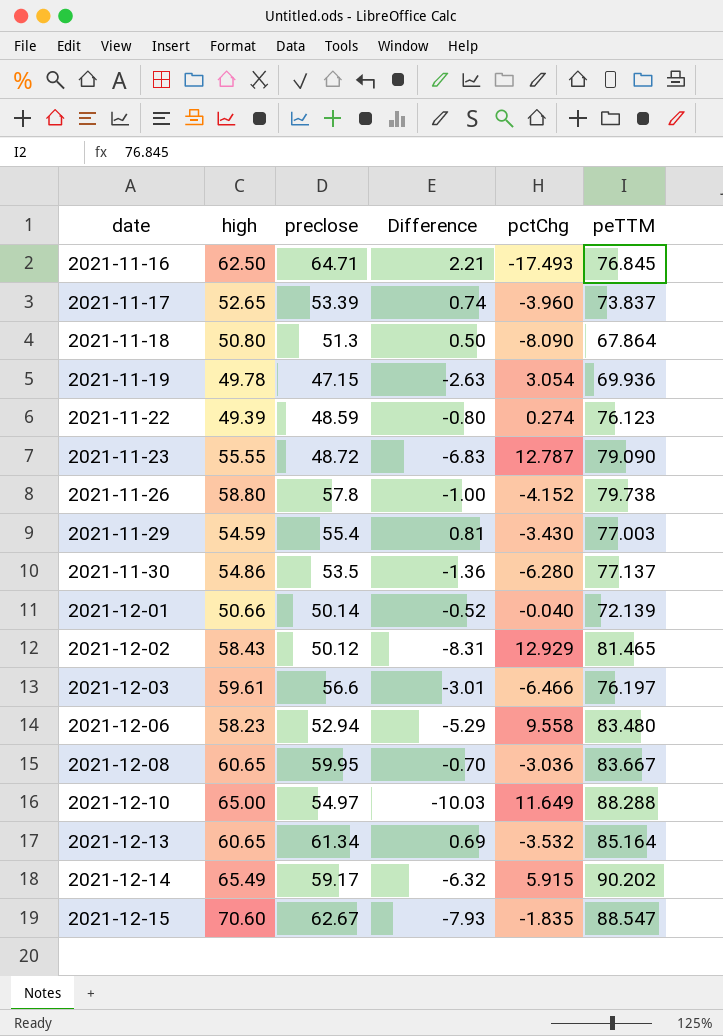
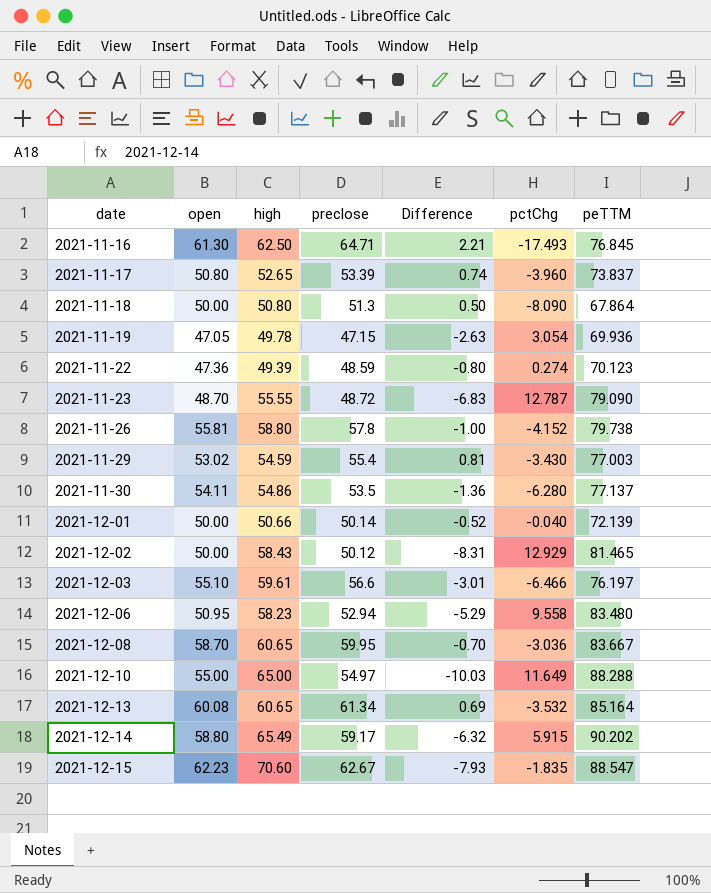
column open | position: none -> 2
2021-11-22 | peTTM: 76.123 -> 70.123

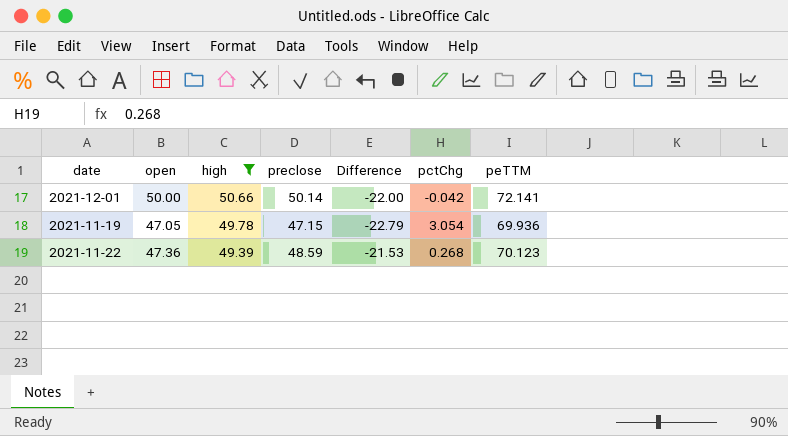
filter: none -> high <= 50.66
row order: date ascending -> high descending
column Difference | formula: [preclose] - [high] -> [preclose] - [peTTM]
2021-12-01 | pctChg: -0.040 -> -0.042
2021-12-01 | peTTM: 72.139 -> 72.141
2021-11-22 | pctChg: 0.274 -> 0.268

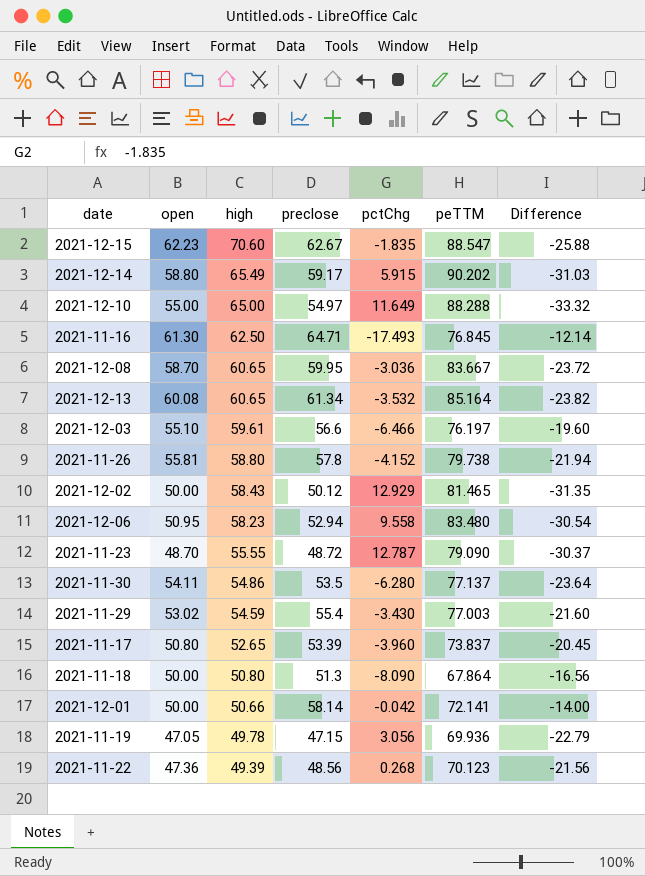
filter: high <= 50.66 -> none
column Difference | position: 5 -> 7
2021-12-01 | preclose: 50.14 -> 58.14
2021-12-01 | Difference: -22.00 -> -14.00
2021-11-19 | pctChg: 3.054 -> 3.056
2021-11-22 | preclose: 48.59 -> 48.56
2021-11-22 | Difference: -21.53 -> -21.56

